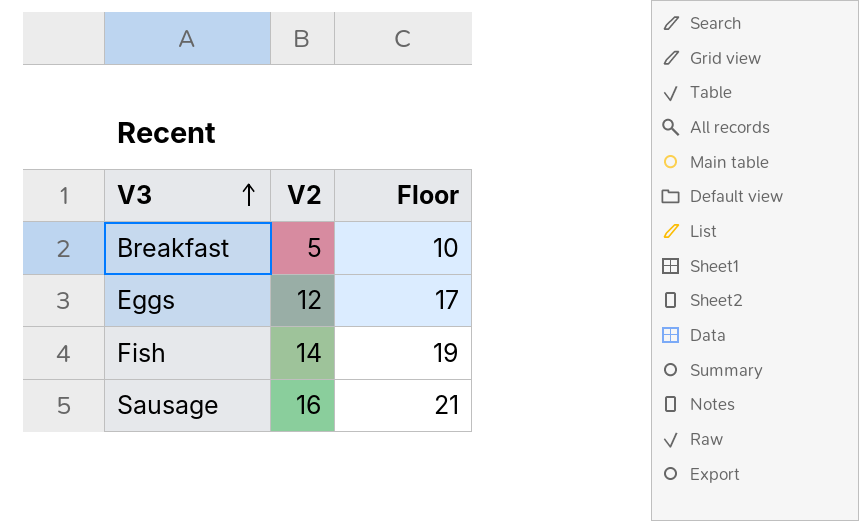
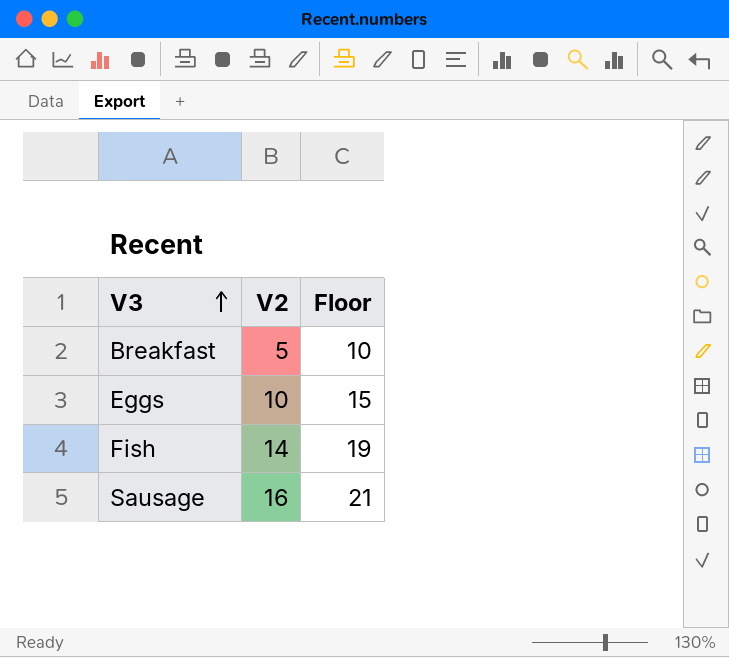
Eggs | V2: 12 -> 10
Eggs | Floor: 17 -> 15

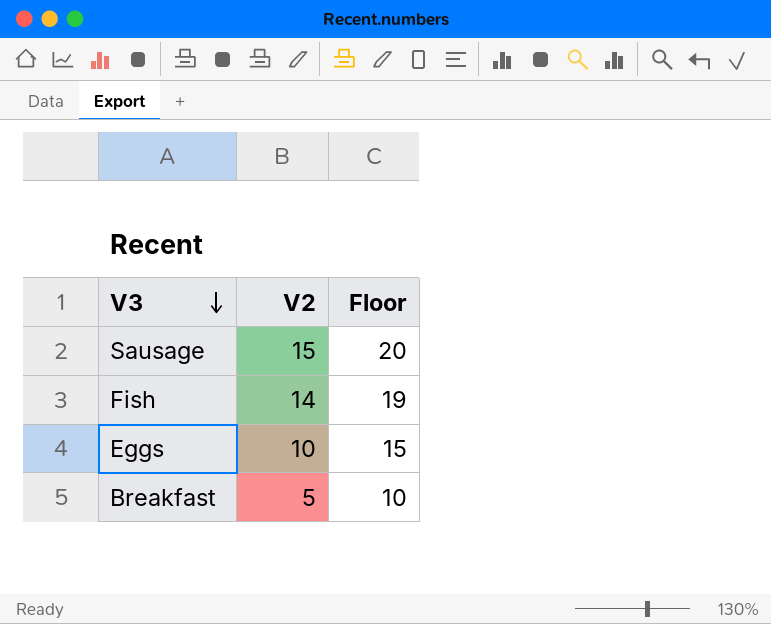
row order: V3 ascending -> V3 descending
Sausage | V2: 16 -> 15
Sausage | Floor: 21 -> 20

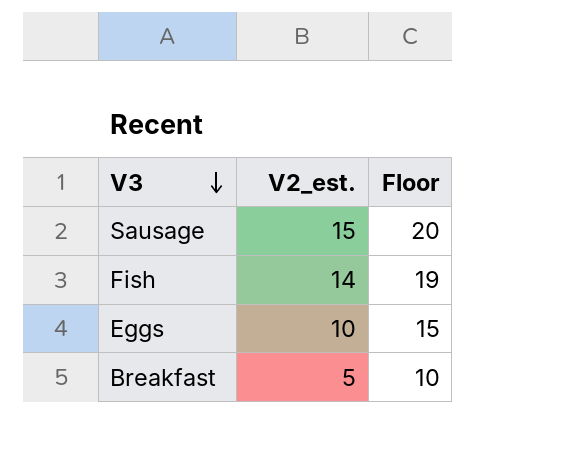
column name: V2 -> V2_est.

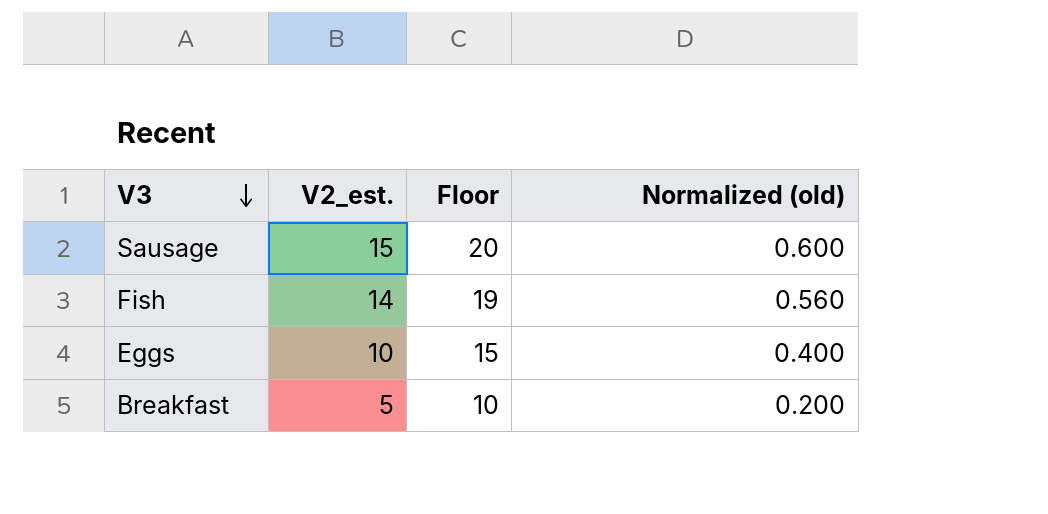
column Normalized (old) | formula: none -> [V2_est.] * 0.04

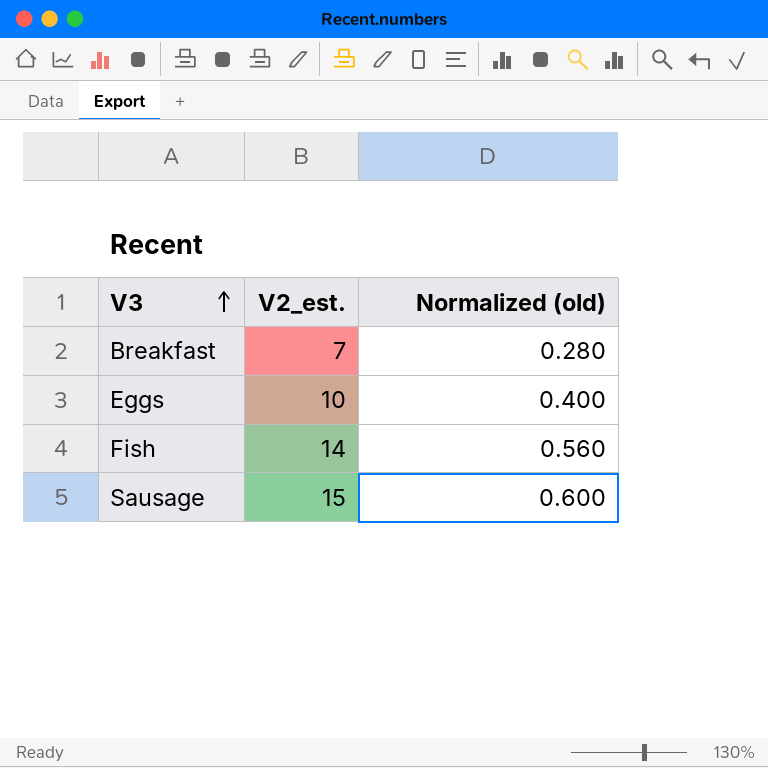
row order: V3 descending -> V3 ascending
column Floor | formula: [V2_est.] + 5 -> none
Breakfast | V2_est.: 5 -> 7
Breakfast | Normalized (old): 0.200 -> 0.280

